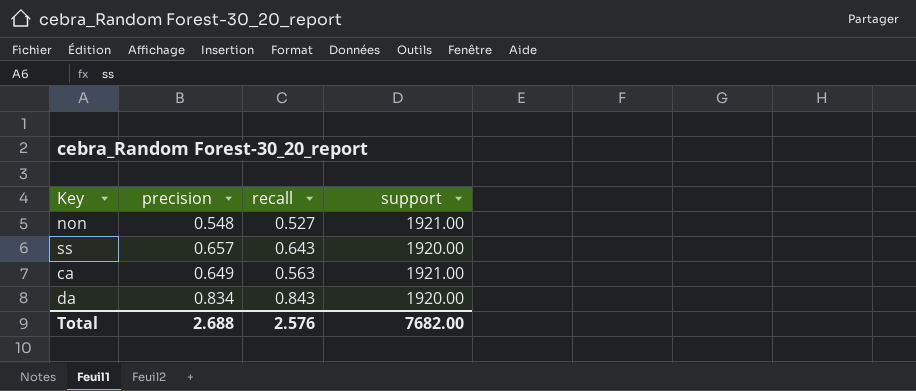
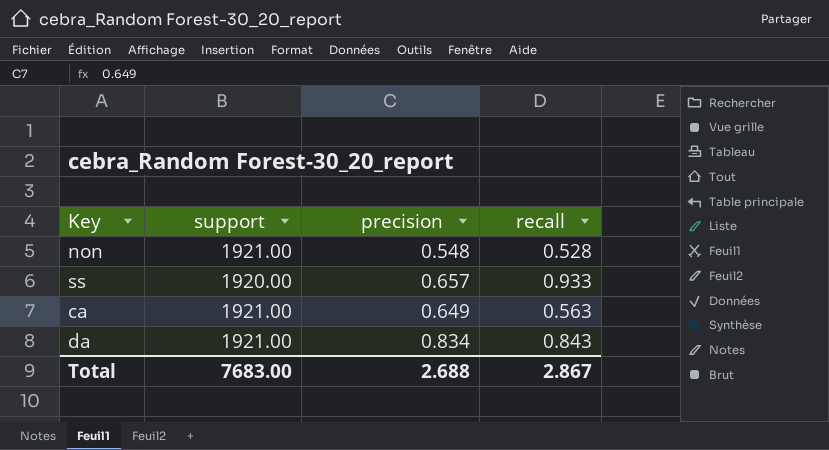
column support | position: 4 -> 2
non | recall: 0.527 -> 0.528
ss | recall: 0.643 -> 0.933
da | support: 1920.00 -> 1921.00
Total | support: 7682.00 -> 7683.00
Total | recall: 2.576 -> 2.867

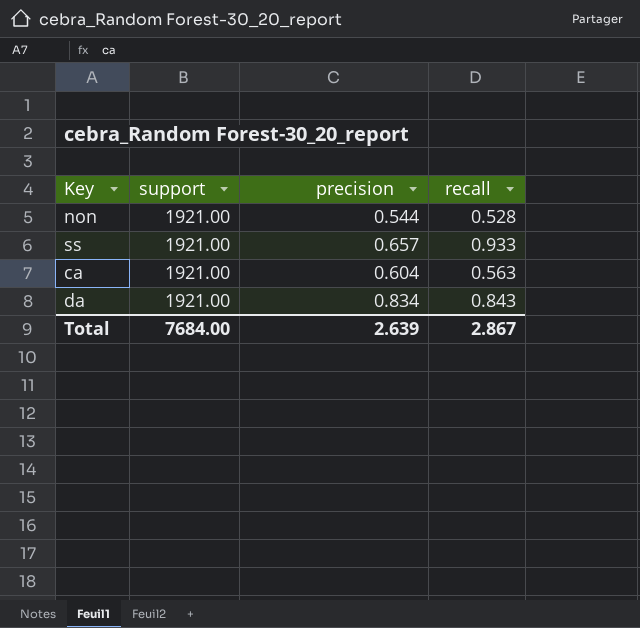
non | precision: 0.548 -> 0.544
ss | support: 1920.00 -> 1921.00
ca | precision: 0.649 -> 0.604
Total | support: 7683.00 -> 7684.00
Total | precision: 2.688 -> 2.639

